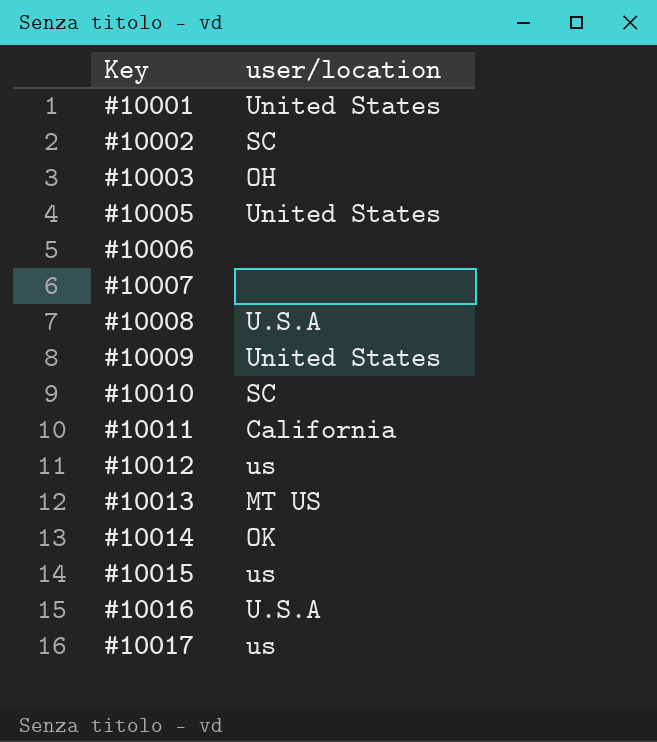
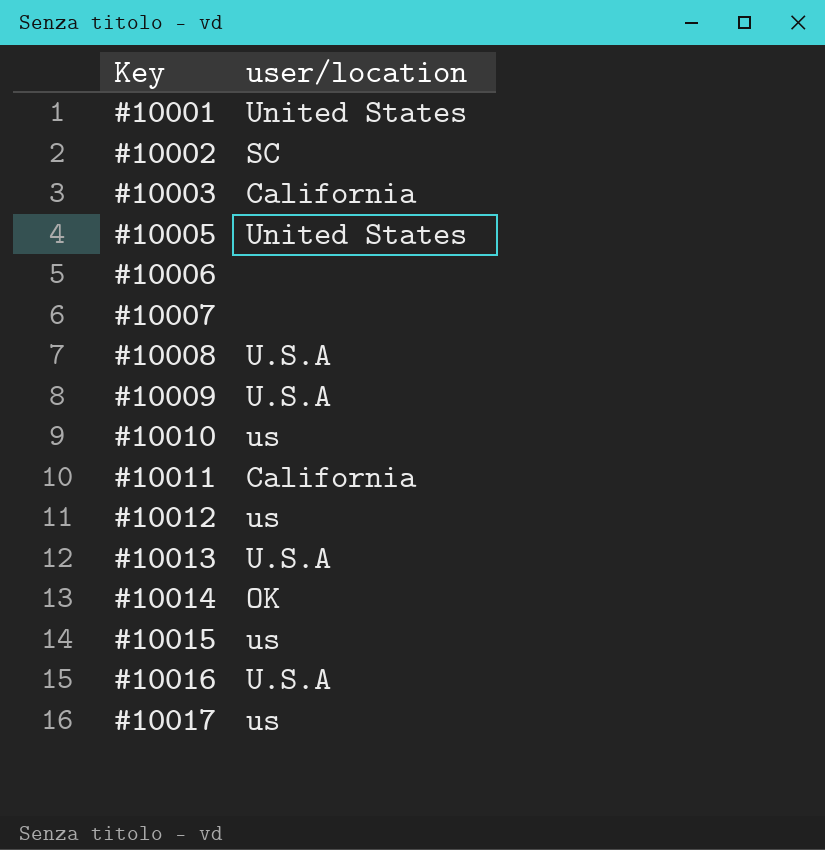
#10003 | user/location: OH -> California
#10009 | user/location: United States -> U.S.A
#10010 | user/location: SC -> us
#10013 | user/location: MT US -> U.S.A

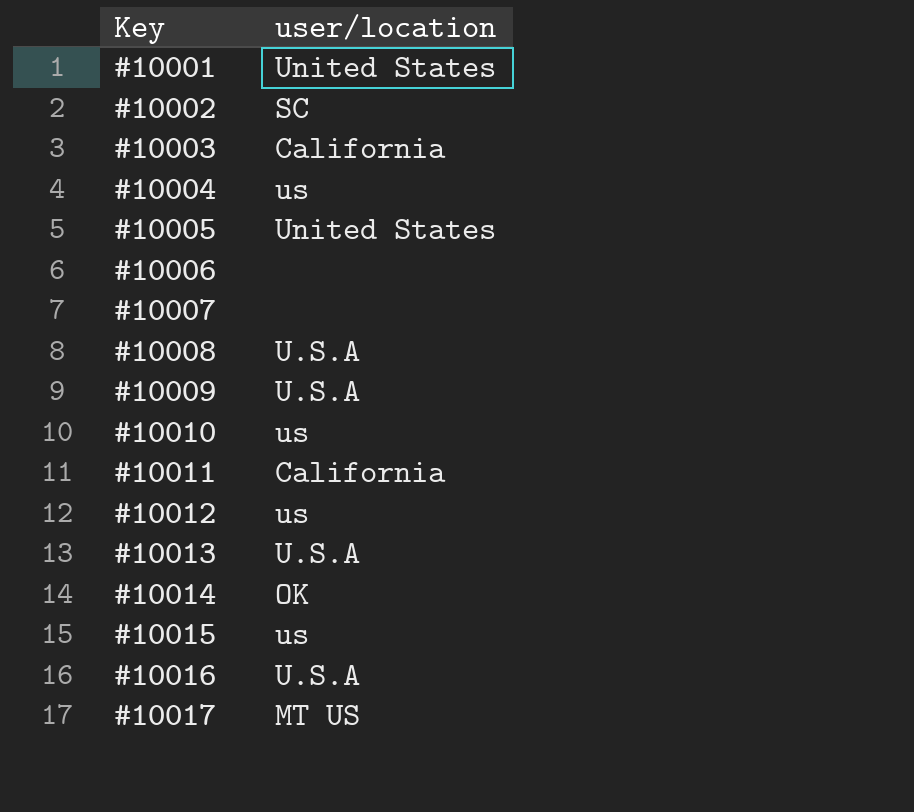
row #10004: none -> us
#10017 | user/location: us -> MT US

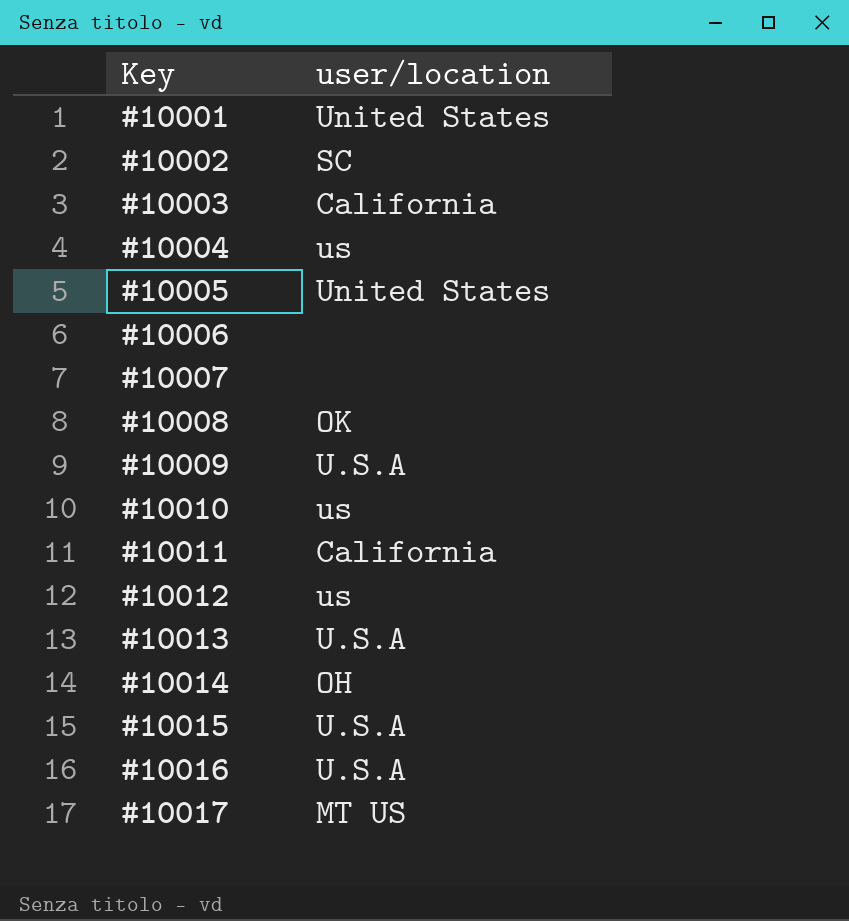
#10008 | user/location: U.S.A -> OK
#10014 | user/location: OK -> OH
#10015 | user/location: us -> U.S.A

